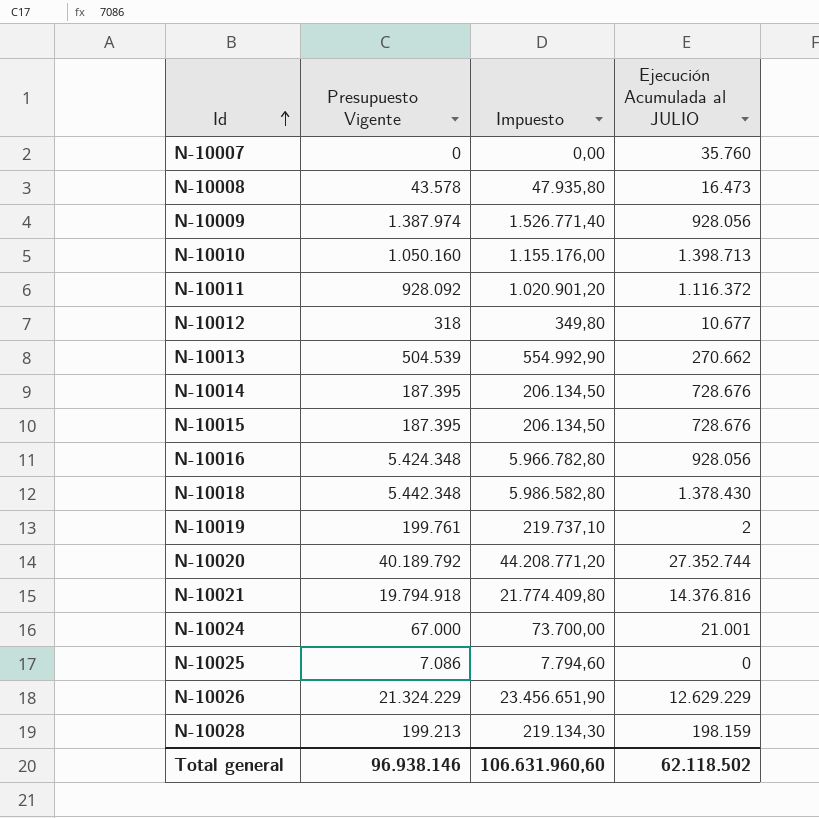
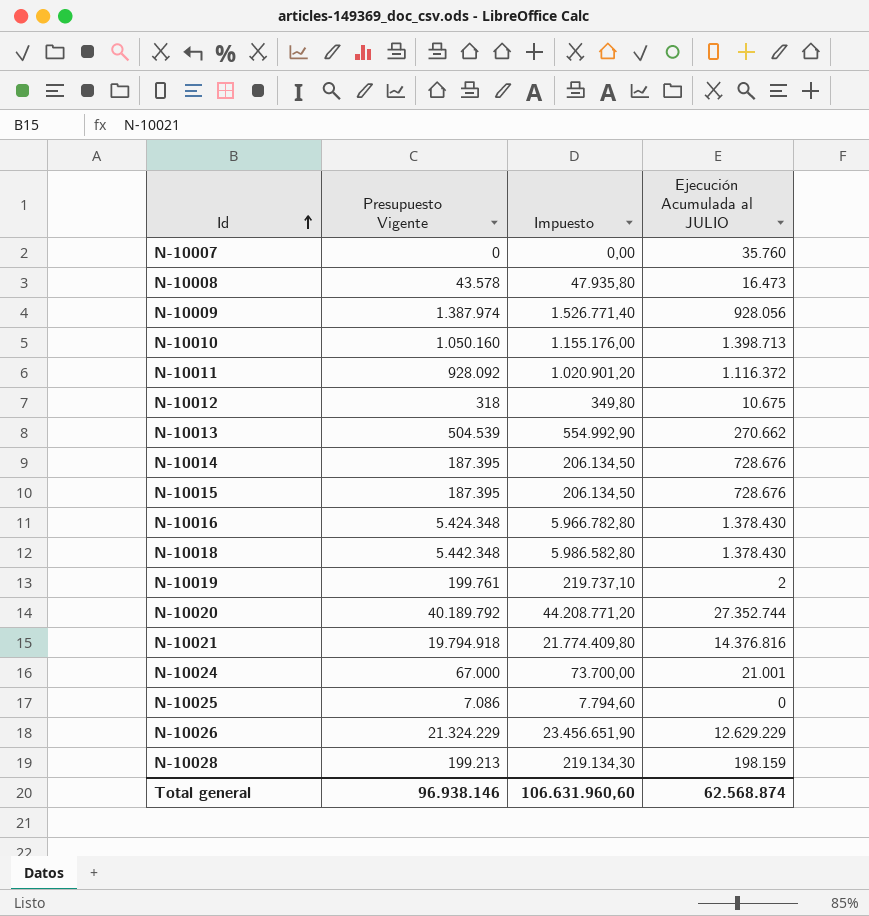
N-10012 | Ejecución Acumulada al JULIO: 10.677 -> 10.675
N-10016 | Ejecución Acumulada al JULIO: 928.056 -> 1.378.430
Total general | Ejecución Acumulada al JULIO: 62.118.502 -> 62.568.874

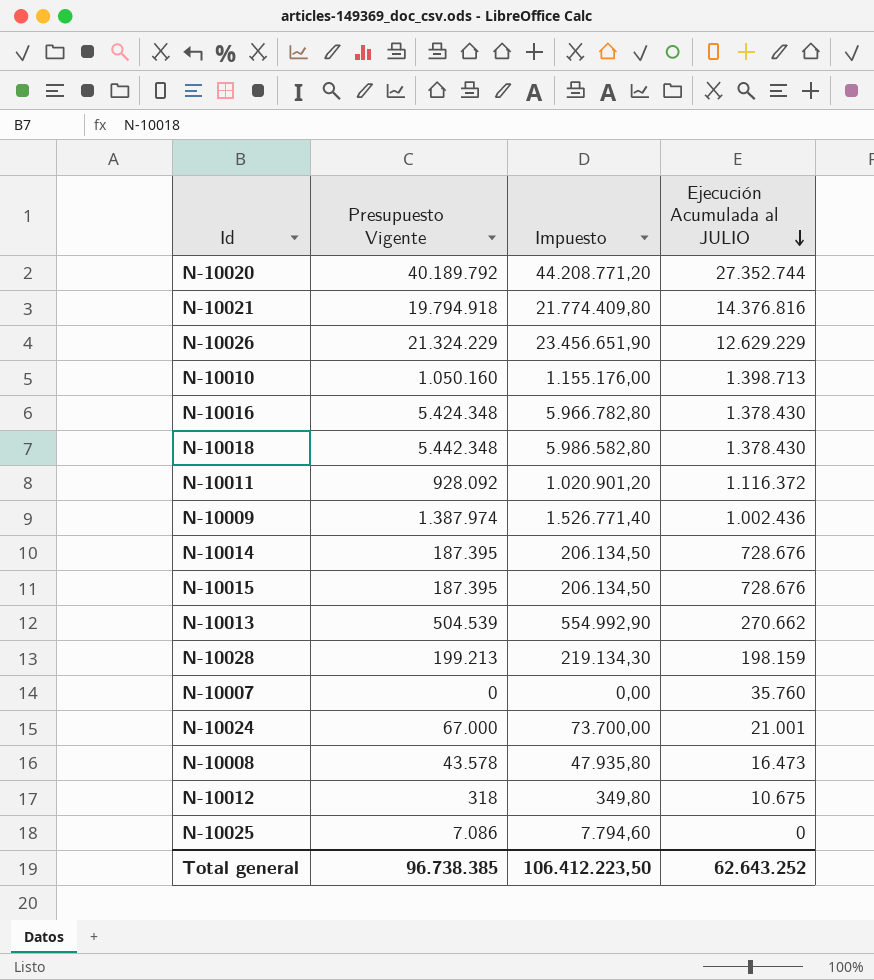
row order: Id ascending -> Ejecución Acumulada al JULIO descending
row N-10019: 199.761 | 219.737,10 | 2 -> none
N-10009 | Ejecución Acumulada al JULIO: 928.056 -> 1.002.436
Total general | Presupuesto Vigente: 96.938.146 -> 96.738.385
Total general | Impuesto: 106.631.960,60 -> 106.412.223,50
Total general | Ejecución Acumulada al JULIO: 62.568.874 -> 62.643.252

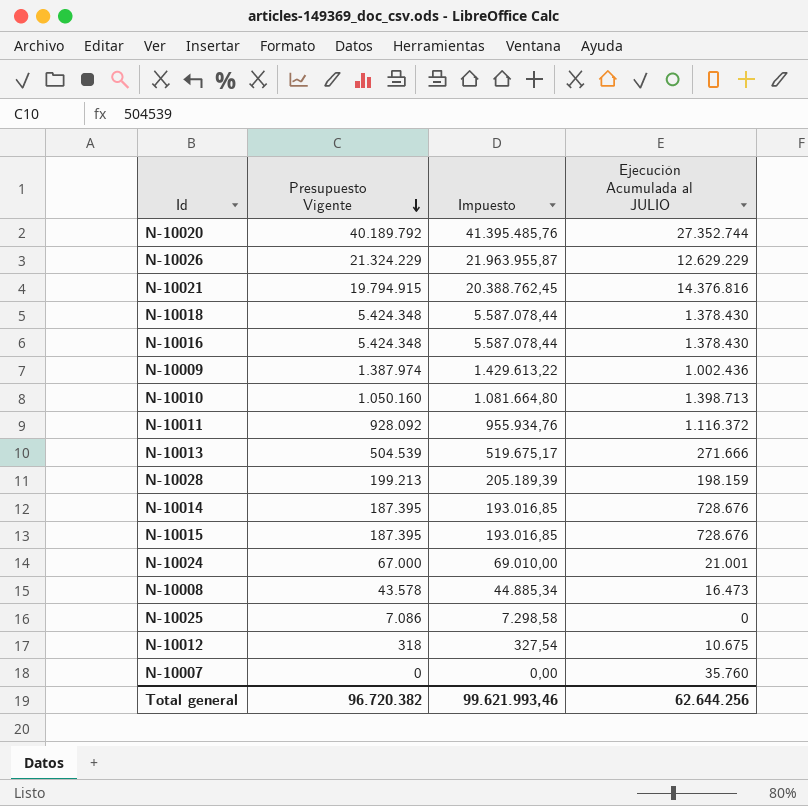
row order: Ejecución Acumulada al JULIO descending -> Presupuesto Vigente descending
column Impuesto | formula: [Presupuesto Vigente] * 1,1 -> [Presupuesto Vigente] * 1,03
N-10021 | Presupuesto Vigente: 19.794.918 -> 19.794.915
N-10018 | Presupuesto Vigente: 5.442.348 -> 5.424.348
N-10013 | Ejecución Acumulada al JULIO: 270.662 -> 271.666
Total general | Presupuesto Vigente: 96.738.385 -> 96.720.382
Total general | Impuesto: 106.412.223,50 -> 99.621.993,46
Total general | Ejecución Acumulada al JULIO: 62.643.252 -> 62.644.256

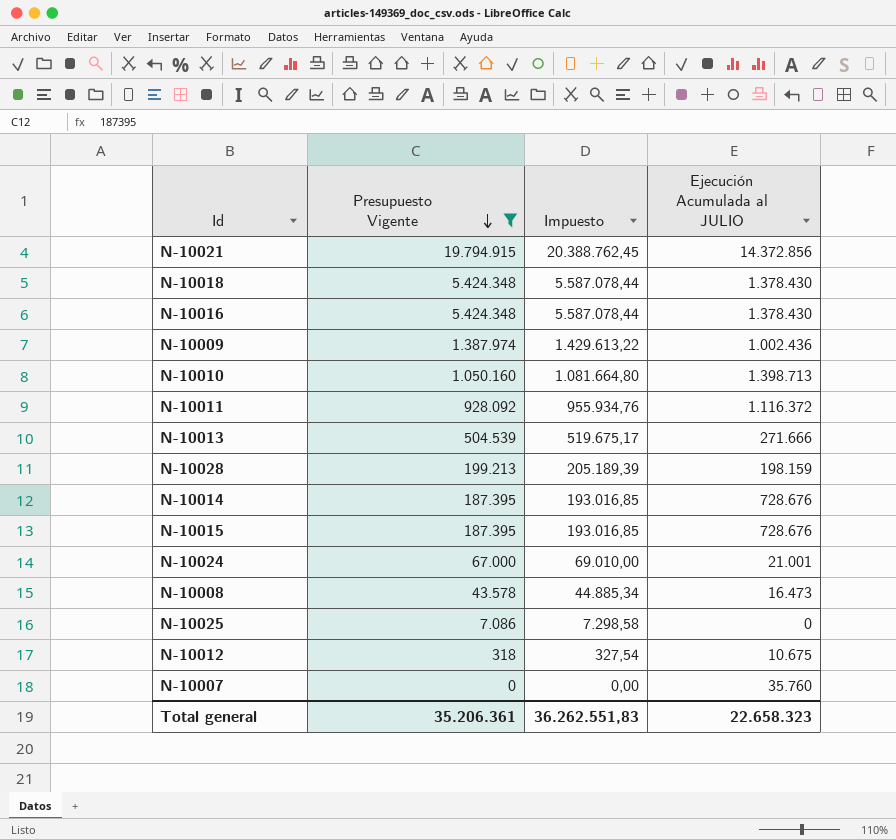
filter: none -> Presupuesto Vigente <= 19.794.915
N-10021 | Ejecución Acumulada al JULIO: 14.376.816 -> 14.372.856
Total general | Presupuesto Vigente: 96.720.382 -> 35.206.361
Total general | Impuesto: 99.621.993,46 -> 36.262.551,83
Total general | Ejecución Acumulada al JULIO: 62.644.256 -> 22.658.323

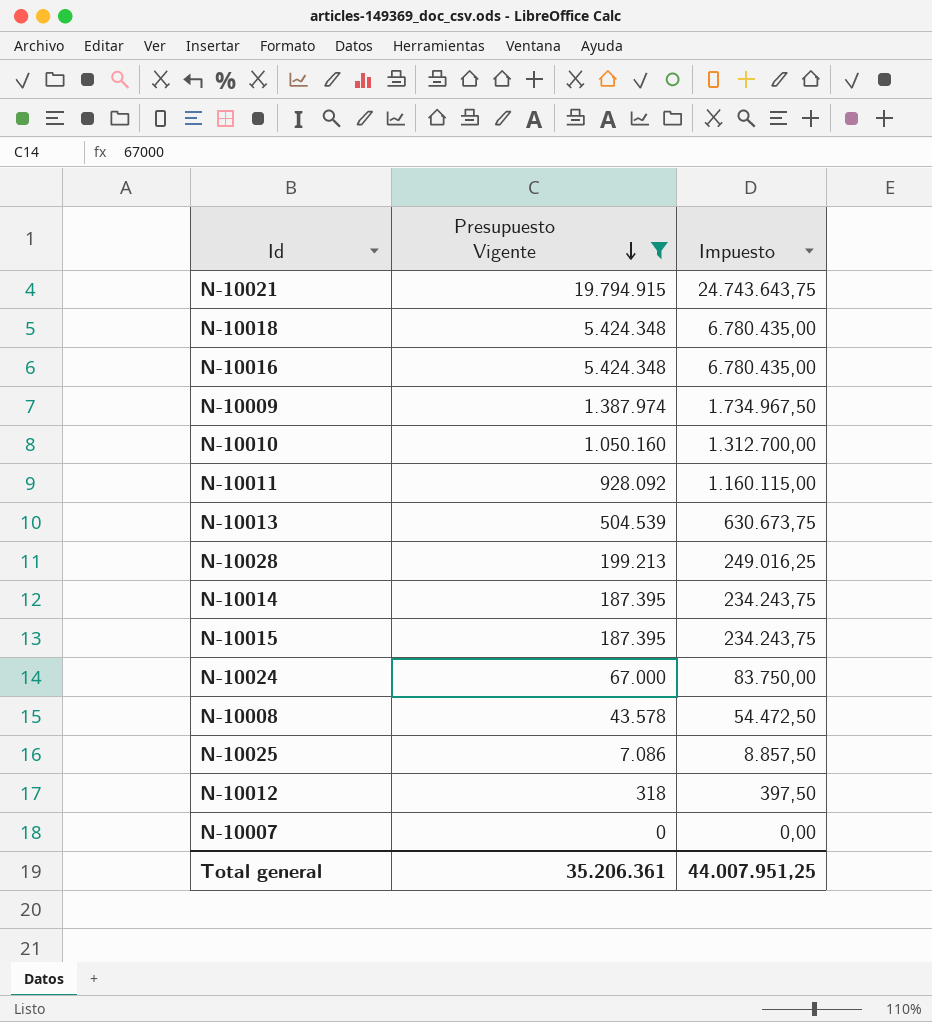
column Ejecución Acumulada al JULIO | position: 4 -> none
column Impuesto | formula: [Presupuesto Vigente] * 1,03 -> [Presupuesto Vigente] * 1,25
Total general | Impuesto: 36.262.551,83 -> 44.007.951,25

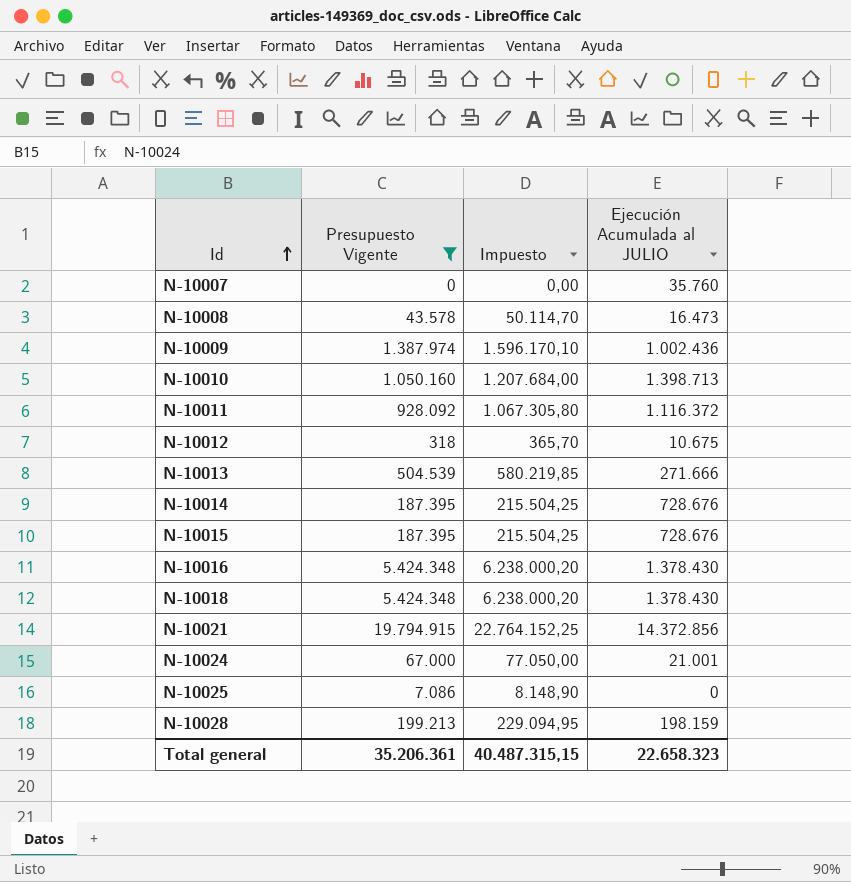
row order: Presupuesto Vigente descending -> Id ascending
column Impuesto | formula: [Presupuesto Vigente] * 1,25 -> [Presupuesto Vigente] * 1,15
column Ejecución Acumulada al JULIO | position: none -> 4
Total general | Impuesto: 44.007.951,25 -> 40.487.315,15

